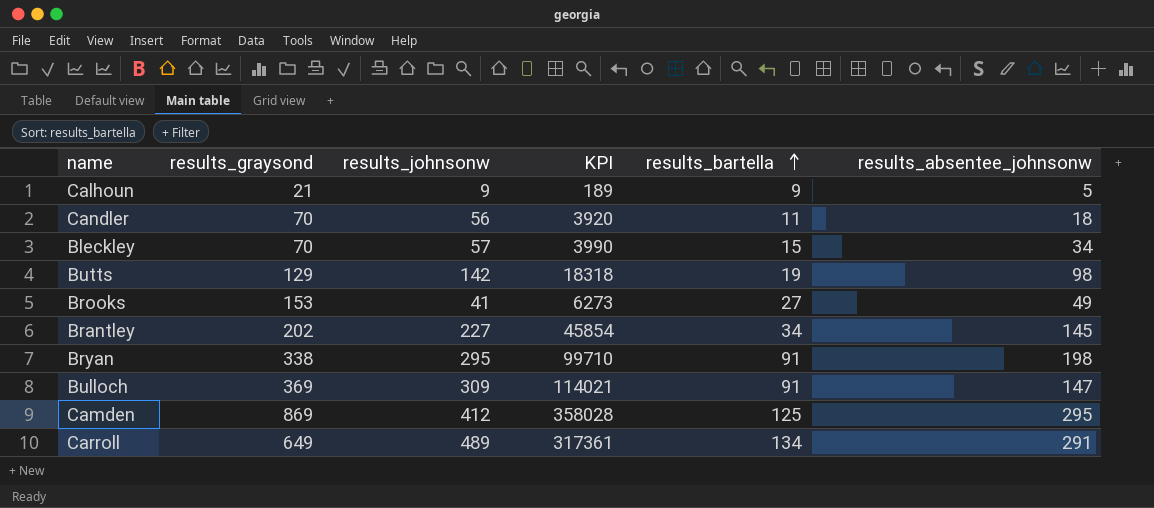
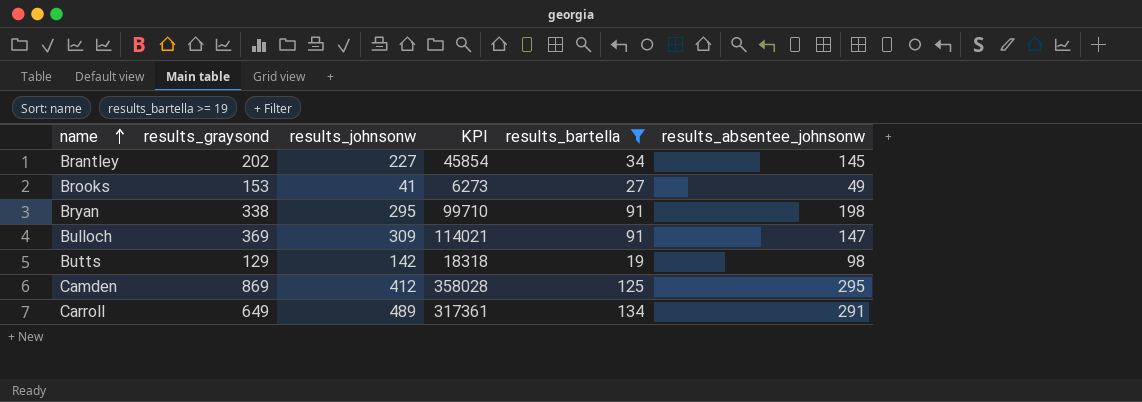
filter: none -> results_bartella >= 19
row order: results_bartella ascending -> name ascending

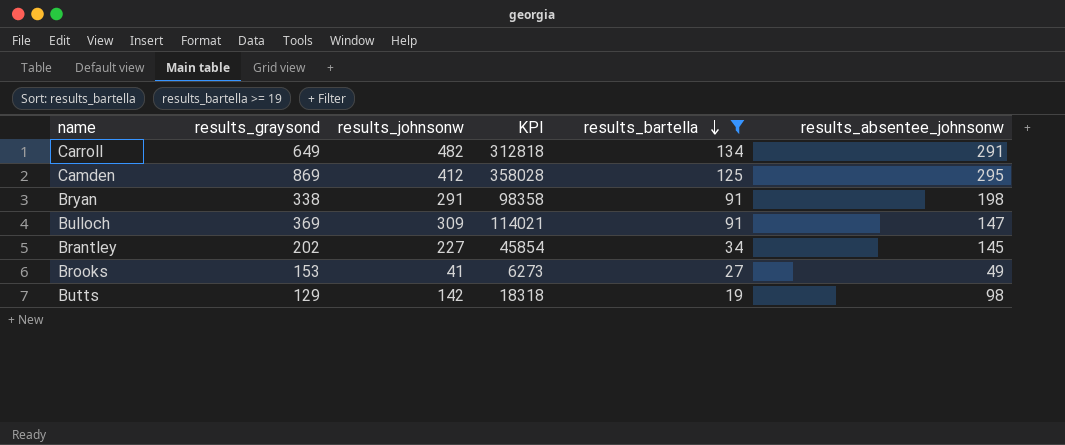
row order: name ascending -> results_bartella descending
Carroll | results_johnsonw: 489 -> 482
Carroll | KPI: 317361 -> 312818
Bryan | results_johnsonw: 295 -> 291
Bryan | KPI: 99710 -> 98358

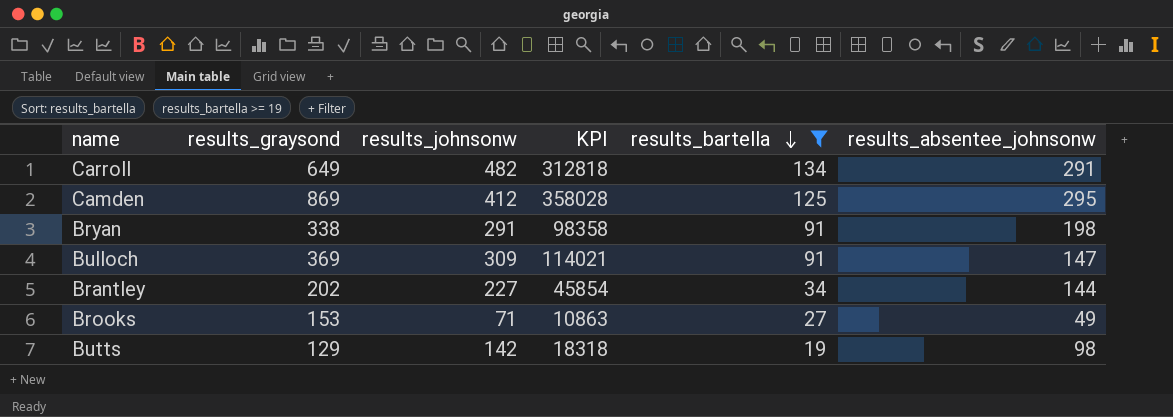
Brantley | results_absentee_johnsonw: 145 -> 144
Brooks | results_johnsonw: 41 -> 71
Brooks | KPI: 6273 -> 10863

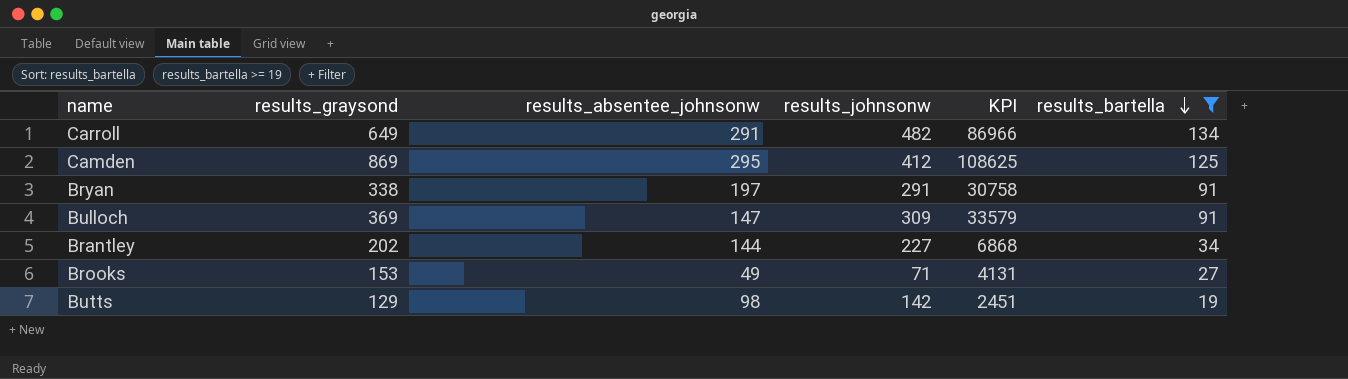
column results_absentee_johnsonw | position: 6 -> 3
column KPI | formula: [results_graysond] * [results_johnsonw] -> [results_graysond] * [results_bartella]
Bryan | results_absentee_johnsonw: 198 -> 197

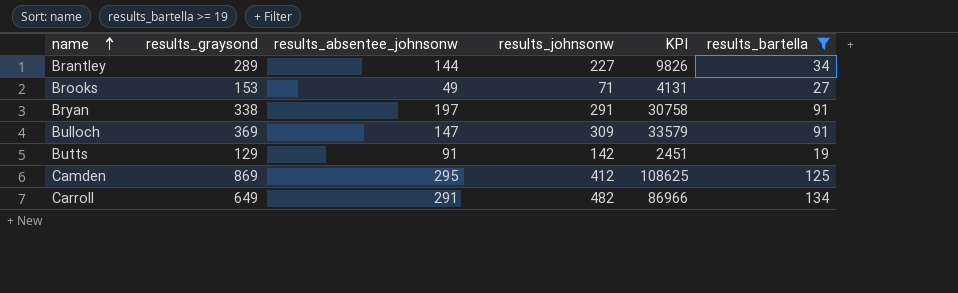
row order: results_bartella descending -> name ascending
Brantley | results_graysond: 202 -> 289
Brantley | KPI: 6868 -> 9826
Butts | results_absentee_johnsonw: 98 -> 91

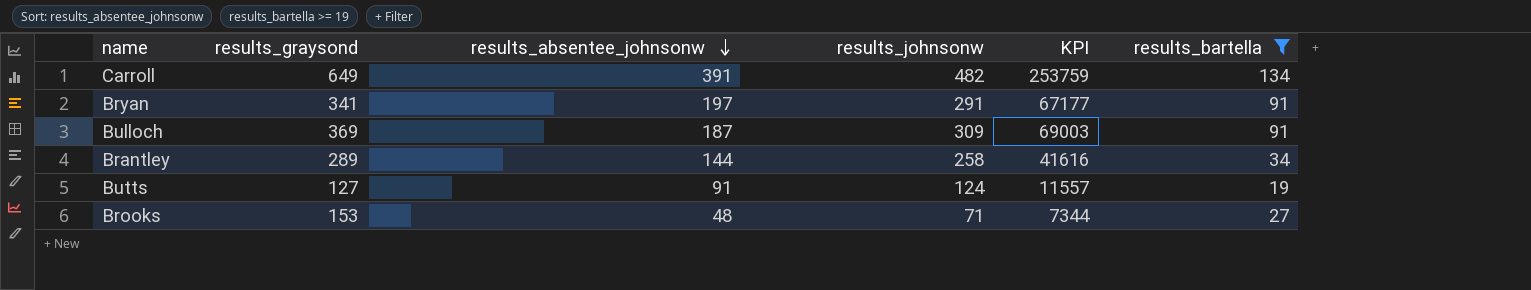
row order: name ascending -> results_absentee_johnsonw descending
column KPI | formula: [results_graysond] * [results_bartella] -> [results_graysond] * [results_absentee_johnsonw]
row Camden: 869 | 295 | 412 | 108625 | 125 -> none
Carroll | results_absentee_johnsonw: 291 -> 391
Bryan | results_graysond: 338 -> 341
Bulloch | results_absentee_johnsonw: 147 -> 187
Brantley | results_johnsonw: 227 -> 258
Butts | results_graysond: 129 -> 127
Butts | results_johnsonw: 142 -> 124
Brooks | results_absentee_johnsonw: 49 -> 48

